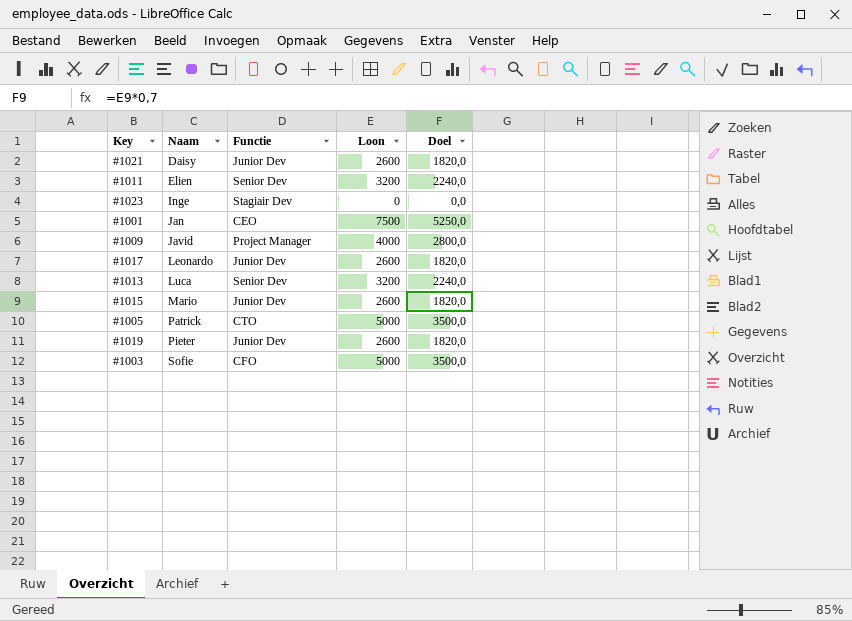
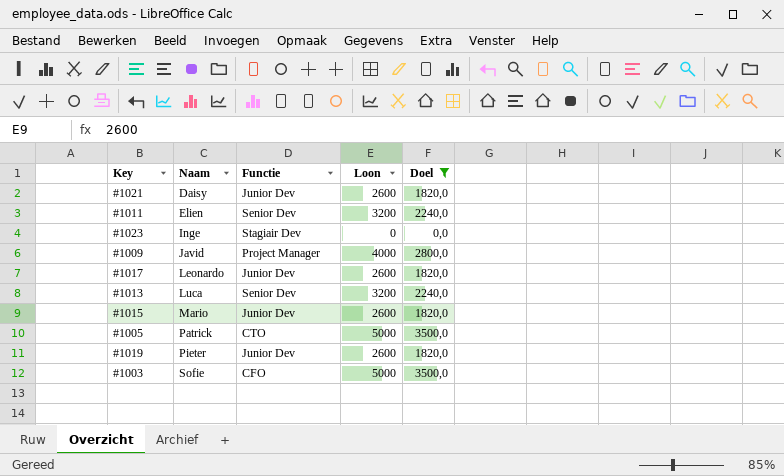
filter: none -> Doel != 5250,0

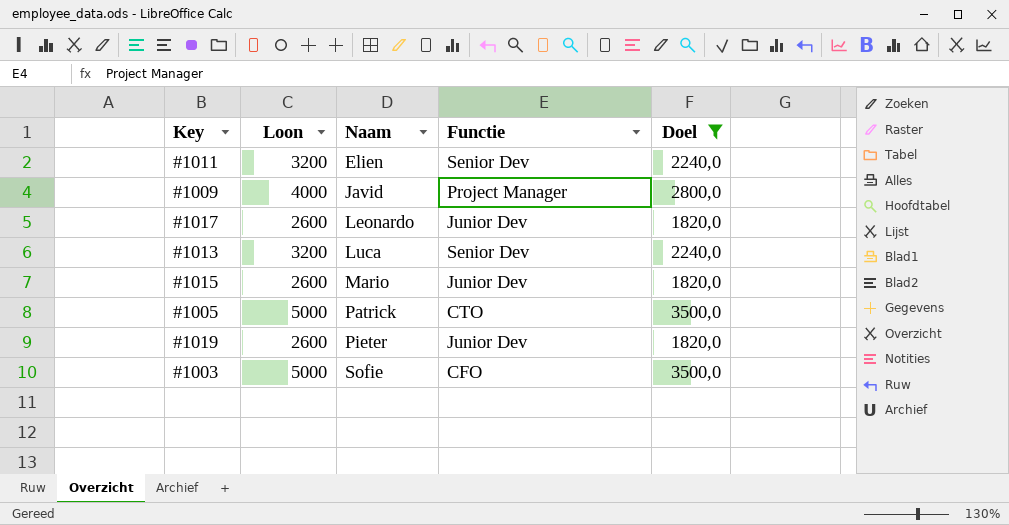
column Loon | position: 4 -> 2
row #1021: Daisy | Junior Dev | 2600 | 1820,0 -> none
row #1023: Inge | Stagiair Dev | 0 | 0,0 -> none

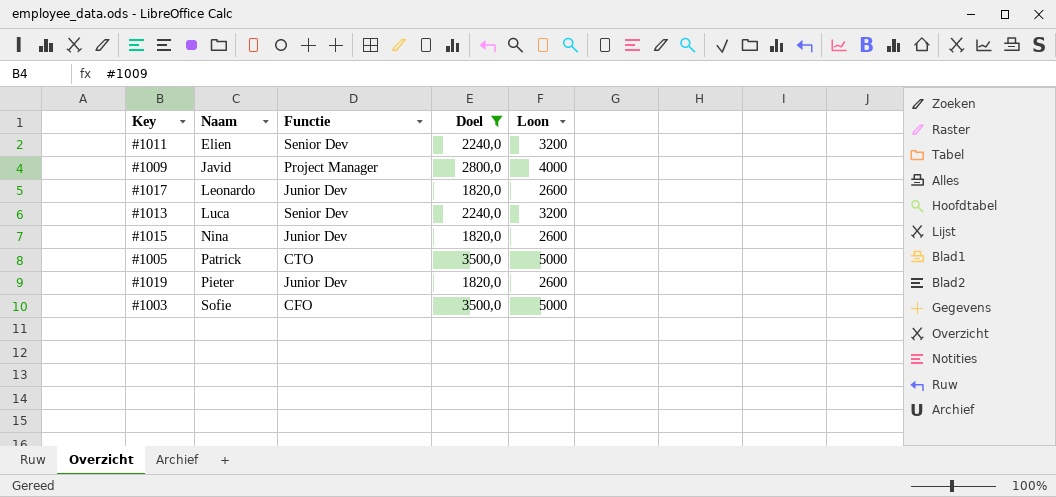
column Loon | position: 2 -> 5
#1015 | Naam: Mario -> Nina

